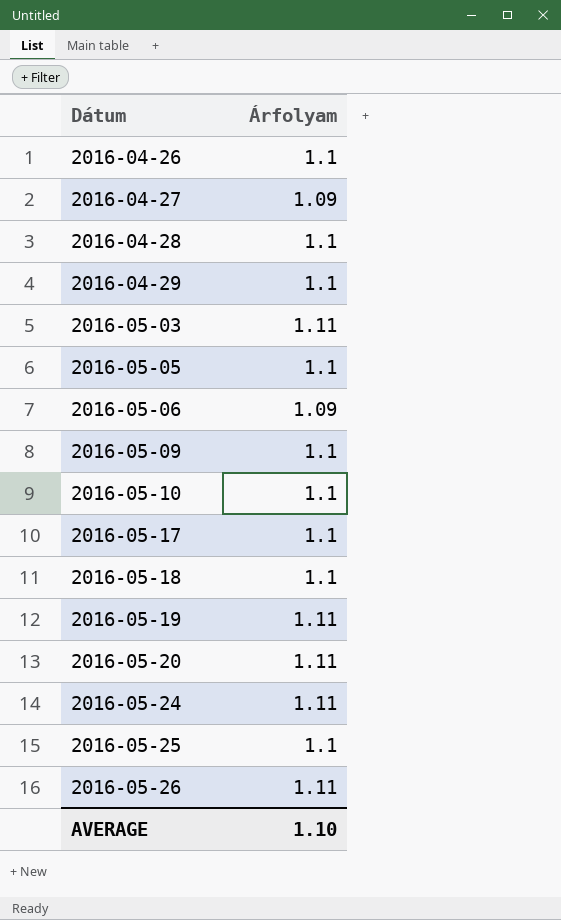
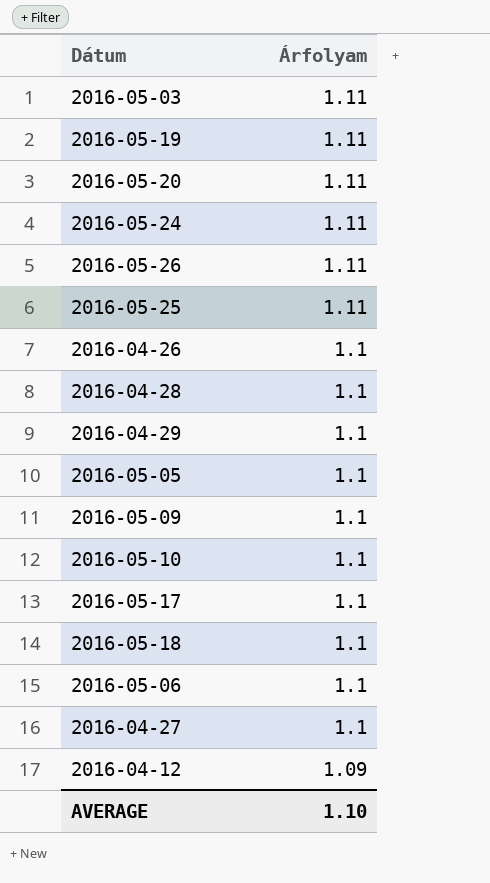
row order: Dátum ascending -> Árfolyam descending
2016-05-25 | Árfolyam: 1.1 -> 1.11
2016-05-06 | Árfolyam: 1.09 -> 1.1
2016-04-27 | Árfolyam: 1.09 -> 1.1
row 2016-04-12: none -> 1.09

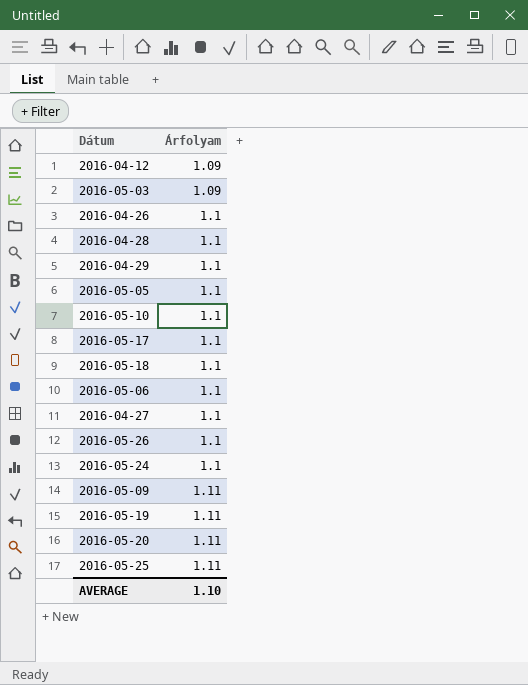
row order: Árfolyam descending -> Árfolyam ascending
2016-05-03 | Árfolyam: 1.11 -> 1.09
2016-05-26 | Árfolyam: 1.11 -> 1.1
2016-05-24 | Árfolyam: 1.11 -> 1.1
2016-05-09 | Árfolyam: 1.1 -> 1.11

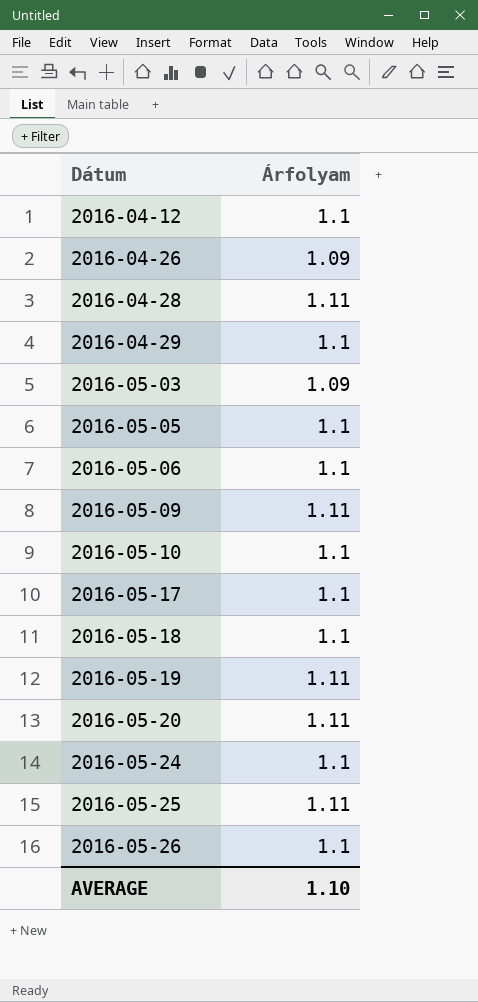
row order: Árfolyam ascending -> Dátum ascending
row 2016-04-27: 1.1 -> none
2016-04-12 | Árfolyam: 1.09 -> 1.1
2016-04-26 | Árfolyam: 1.1 -> 1.09
2016-04-28 | Árfolyam: 1.1 -> 1.11

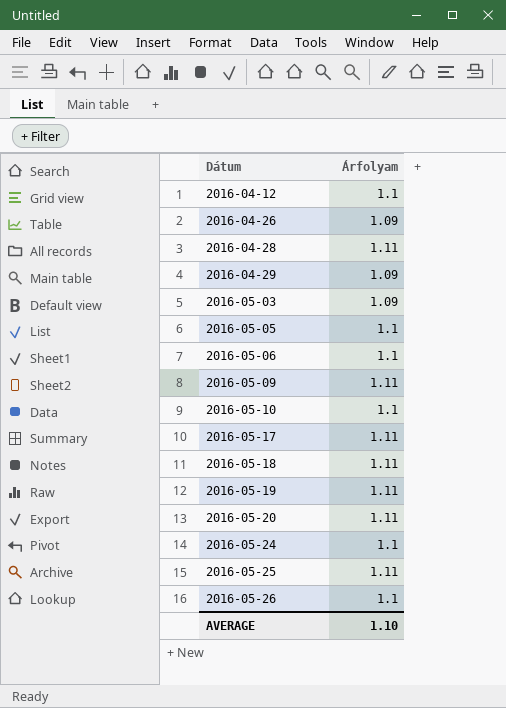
2016-04-29 | Árfolyam: 1.1 -> 1.09
2016-05-17 | Árfolyam: 1.1 -> 1.11
2016-05-18 | Árfolyam: 1.1 -> 1.11

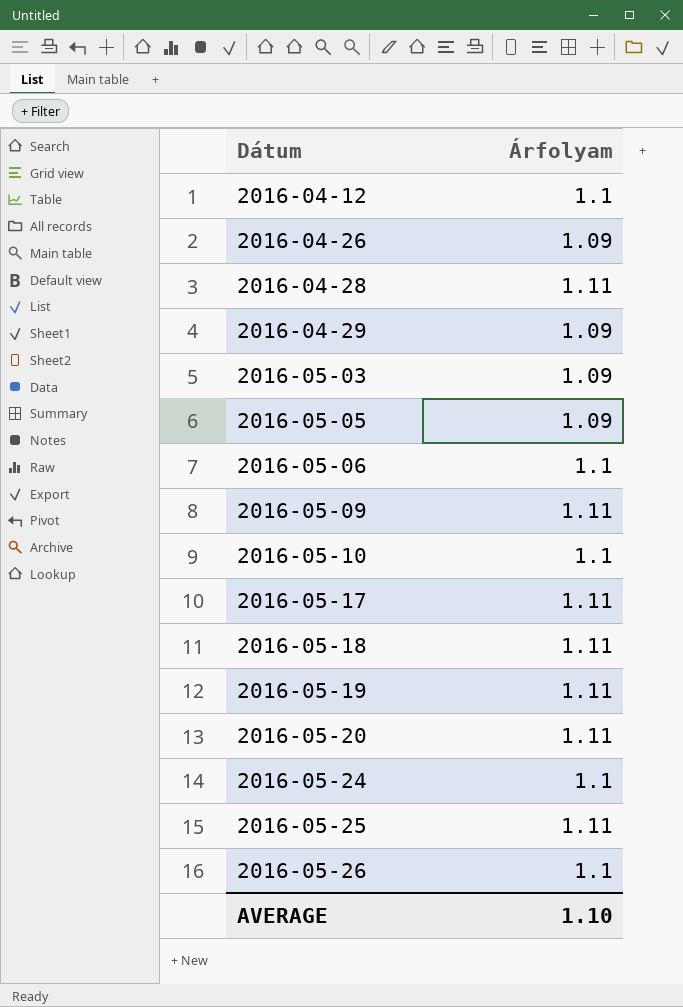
2016-05-05 | Árfolyam: 1.1 -> 1.09

